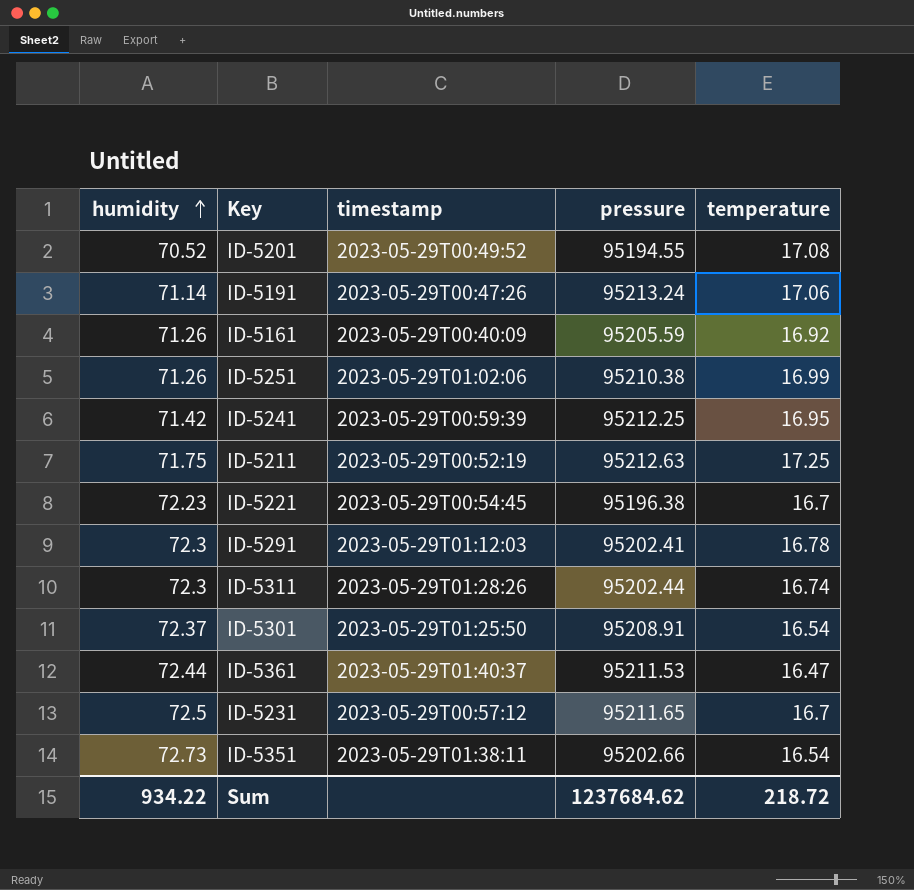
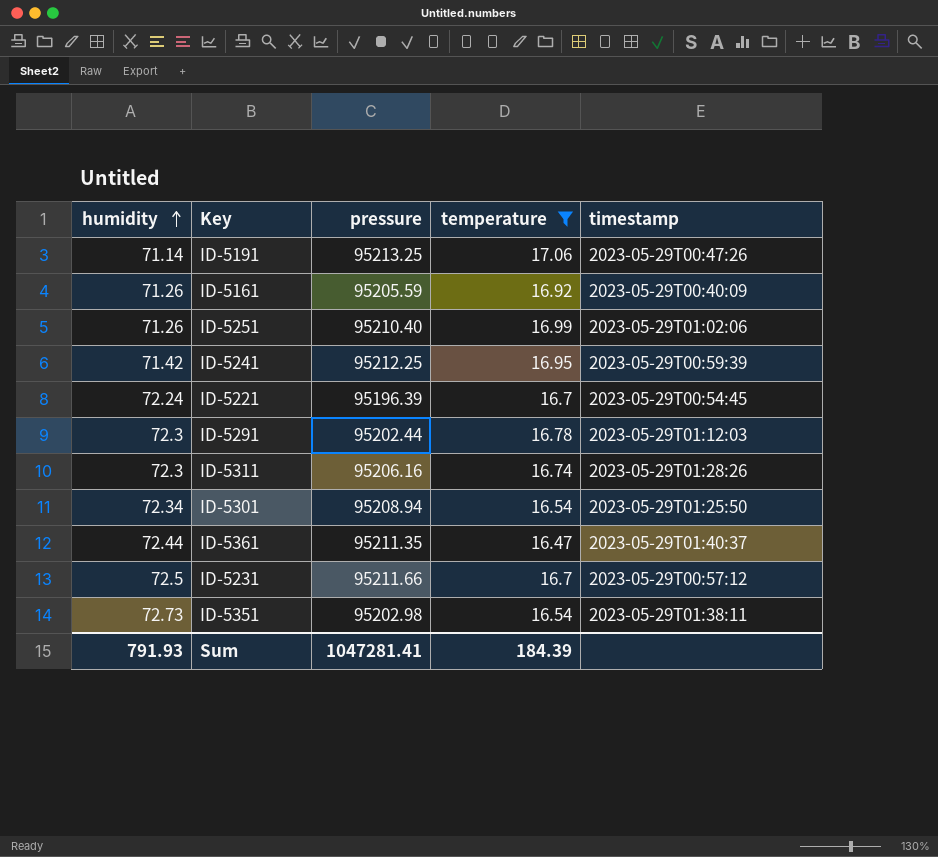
filter: none -> temperature <= 17.06
column timestamp | position: 3 -> 5
ID-5191 | pressure: 95213.24 -> 95213.25
ID-5251 | pressure: 95210.38 -> 95210.40
ID-5221 | humidity: 72.23 -> 72.24
ID-5221 | pressure: 95196.38 -> 95196.39
ID-5291 | pressure: 95202.41 -> 95202.44
ID-5311 | pressure: 95202.44 -> 95206.16
ID-5301 | humidity: 72.37 -> 72.34
ID-5301 | pressure: 95208.91 -> 95208.94
ID-5361 | pressure: 95211.53 -> 95211.35
ID-5231 | pressure: 95211.65 -> 95211.66
ID-5351 | pressure: 95202.66 -> 95202.98
Sum | humidity: 934.22 -> 791.93
Sum | pressure: 1237684.62 -> 1047281.41
Sum | temperature: 218.72 -> 184.39

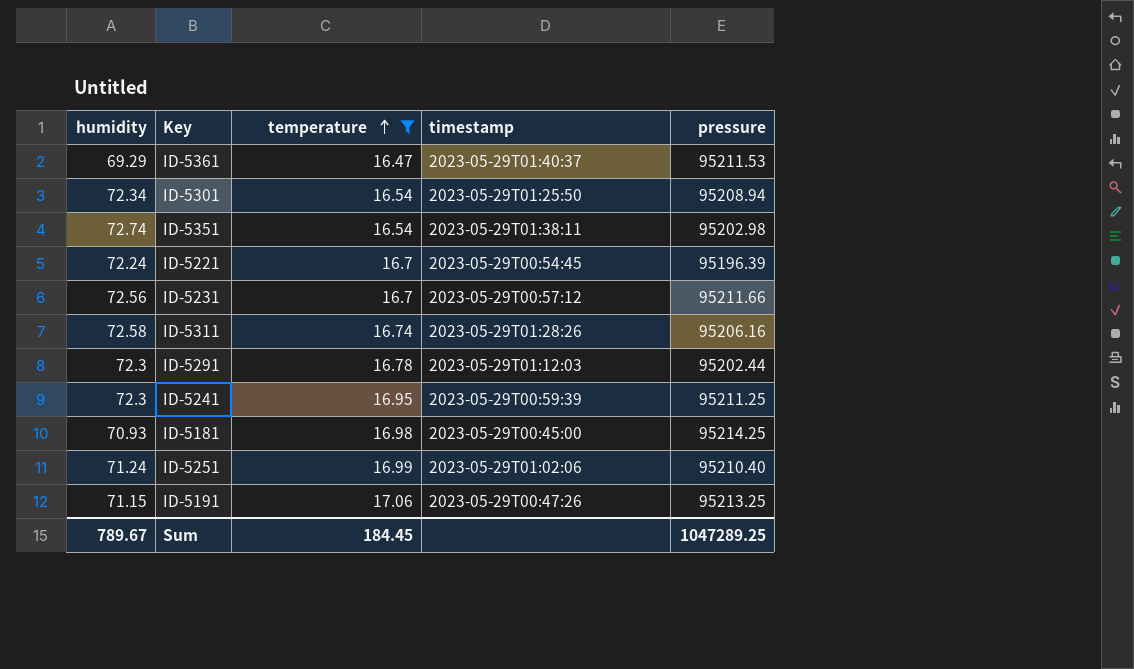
row order: humidity ascending -> temperature ascending
column pressure | position: 3 -> 5
row ID-5161: 71.26 | 95205.59 | 16.92 | 2023-05-29T00:40:09 -> none
ID-5361 | humidity: 72.44 -> 69.29
ID-5361 | pressure: 95211.35 -> 95211.53
ID-5351 | humidity: 72.73 -> 72.74
ID-5231 | humidity: 72.5 -> 72.56
ID-5311 | humidity: 72.3 -> 72.58
ID-5241 | humidity: 71.42 -> 72.3
ID-5241 | pressure: 95212.25 -> 95211.25
row ID-5181: none -> 70.93 | 16.98 | 2023-05-29T00:45:00 | 95214.25
ID-5251 | humidity: 71.26 -> 71.24
ID-5191 | humidity: 71.14 -> 71.15
Sum | humidity: 791.93 -> 789.67
Sum | temperature: 184.39 -> 184.45
Sum | pressure: 1047281.41 -> 1047289.25

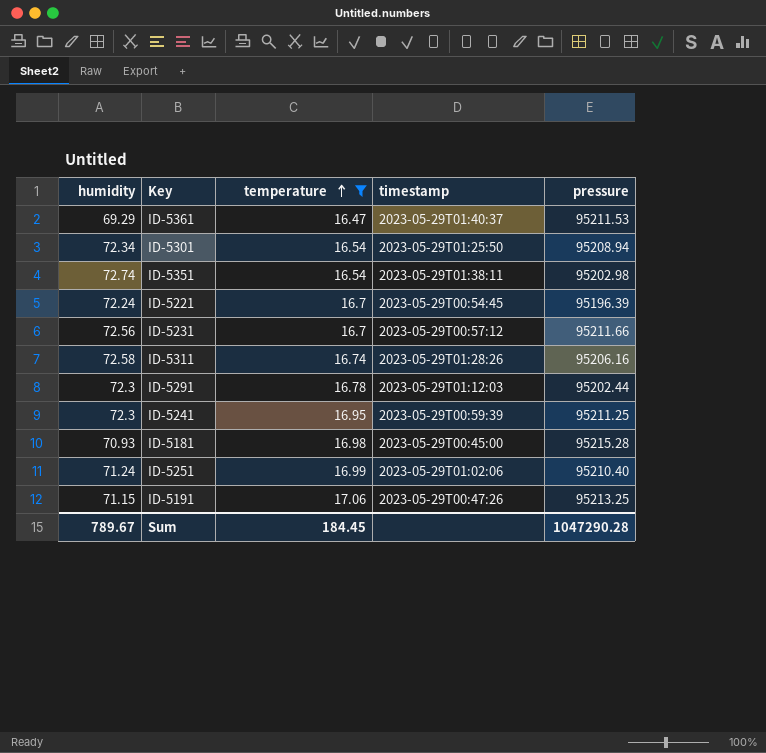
ID-5181 | pressure: 95214.25 -> 95215.28
Sum | pressure: 1047289.25 -> 1047290.28

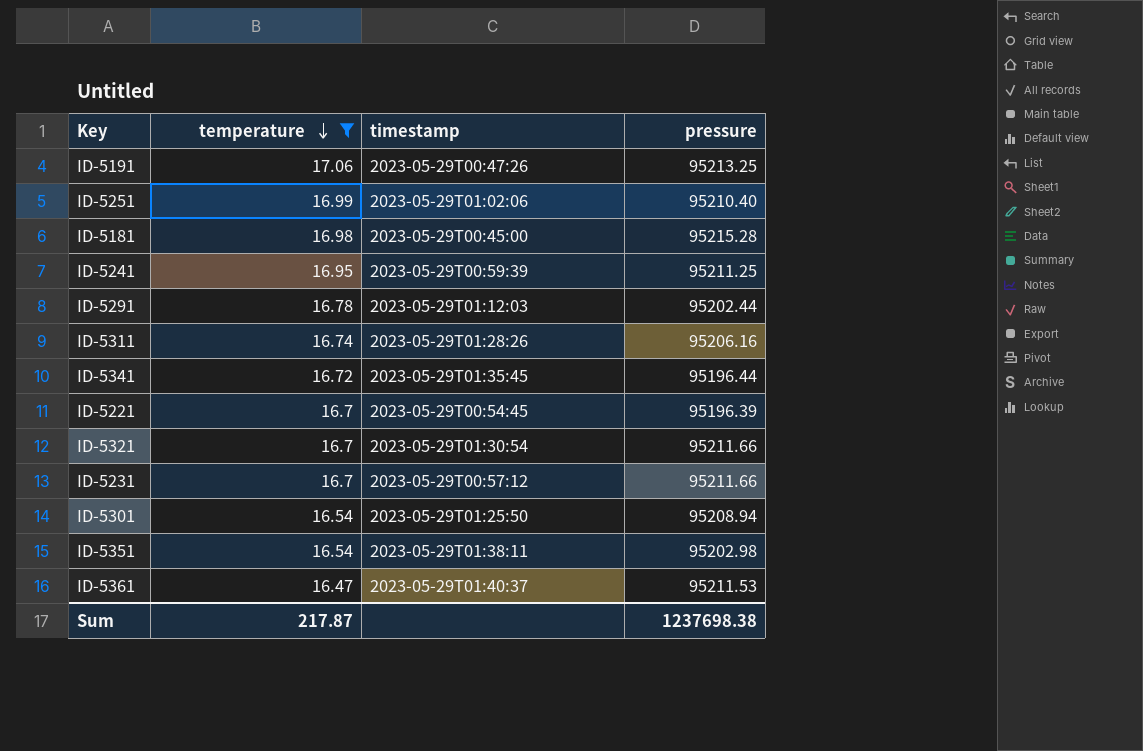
row order: temperature ascending -> temperature descending
column humidity | position: 1 -> none
row ID-5341: none -> 16.72 | 2023-05-29T01:35:45 | 95196.44
row ID-5321: none -> 16.7 | 2023-05-29T01:30:54 | 95211.66
Sum | temperature: 184.45 -> 217.87
Sum | pressure: 1047290.28 -> 1237698.38

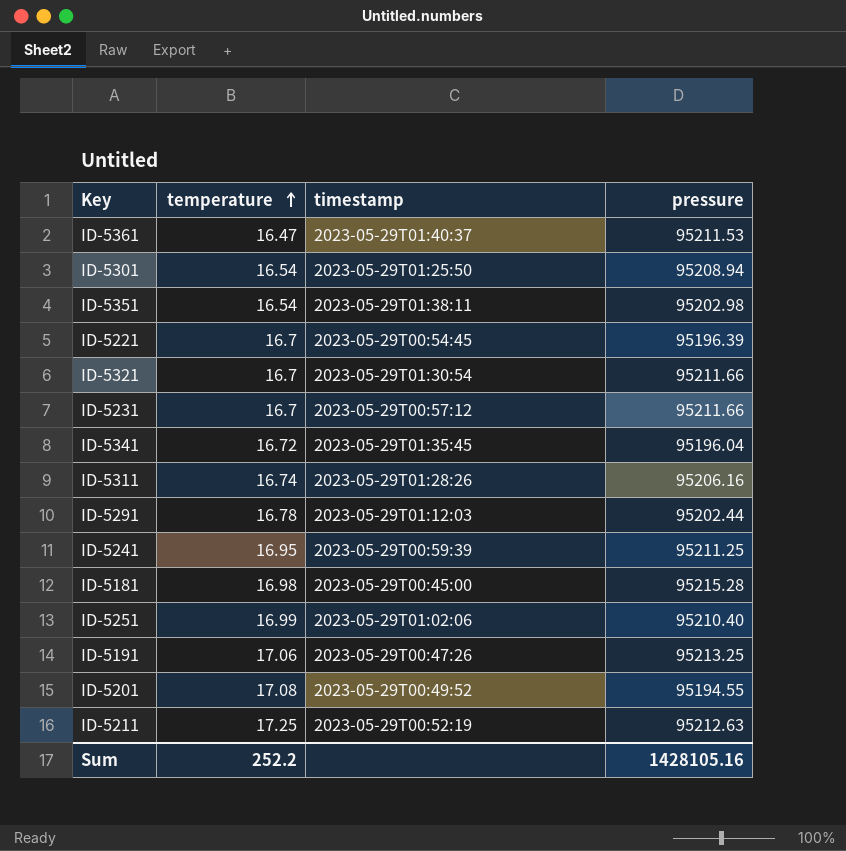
filter: temperature <= 17.06 -> none
row order: temperature descending -> temperature ascending
ID-5341 | pressure: 95196.44 -> 95196.04
Sum | temperature: 217.87 -> 252.2
Sum | pressure: 1237698.38 -> 1428105.16

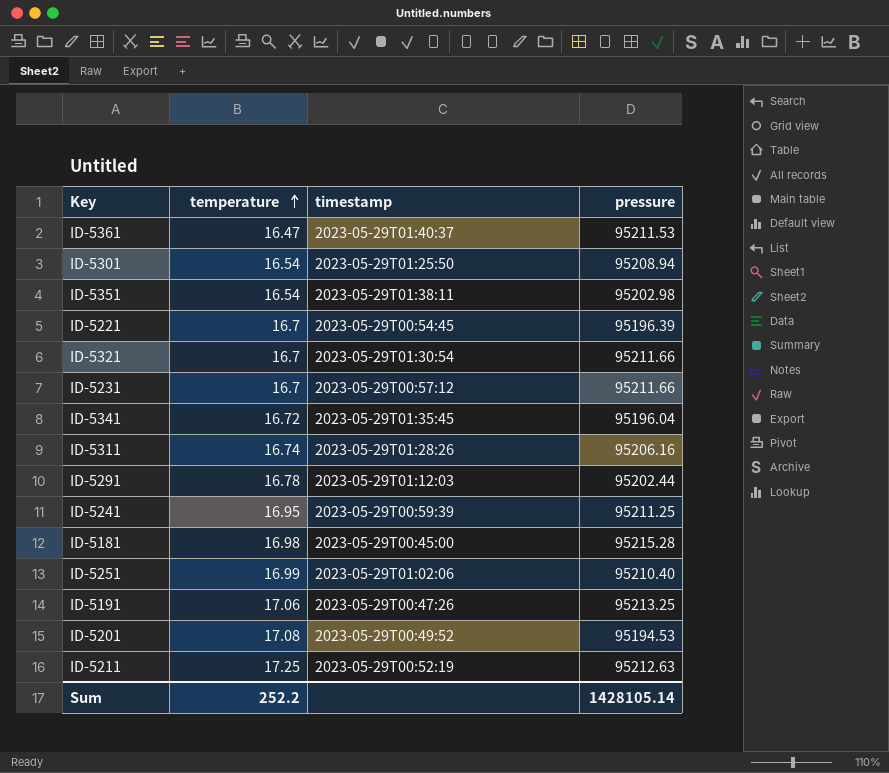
ID-5201 | pressure: 95194.55 -> 95194.53
Sum | pressure: 1428105.16 -> 1428105.14

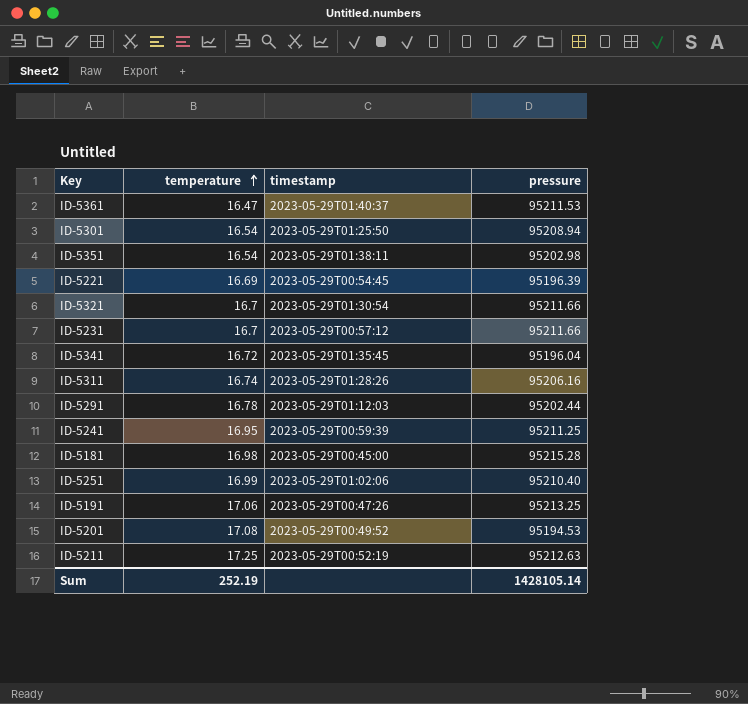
ID-5221 | temperature: 16.7 -> 16.69
Sum | temperature: 252.2 -> 252.19

